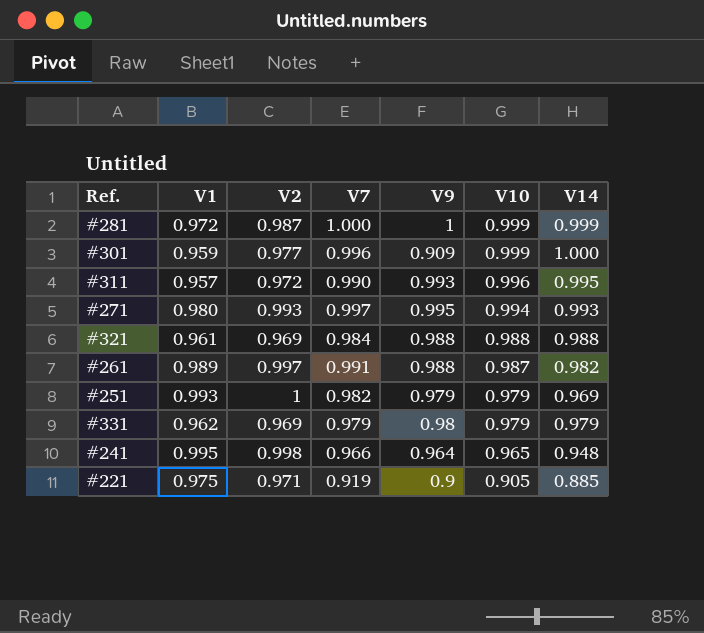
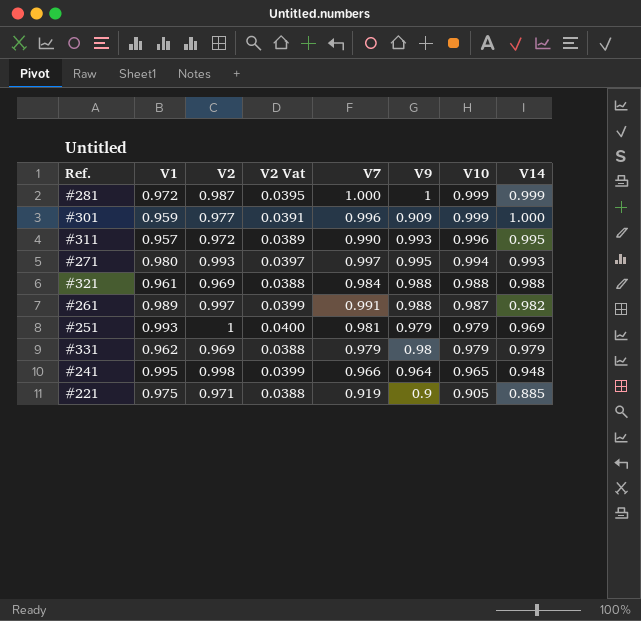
column V2 Vat | formula: none -> [V2] * 0.04
#251 | V7: 0.982 -> 0.981

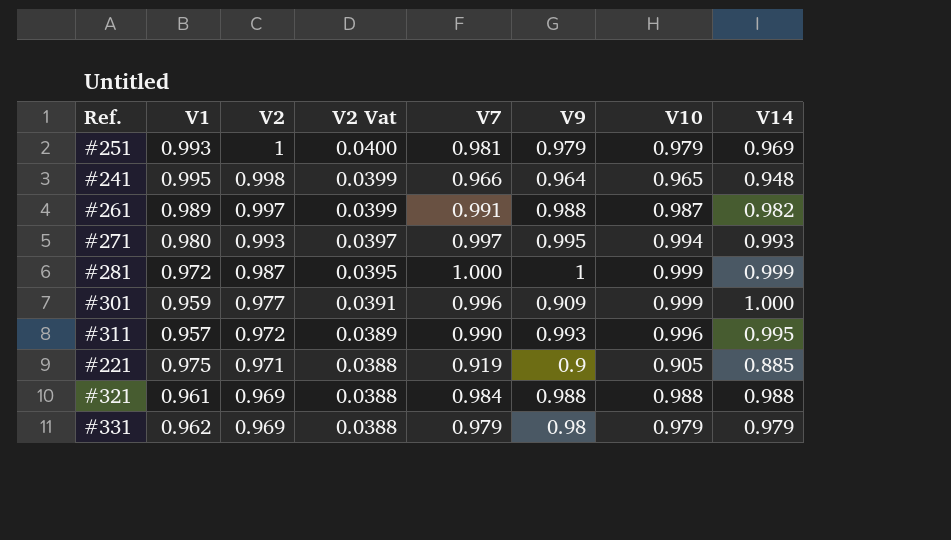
row order: V10 descending -> V2 descending

